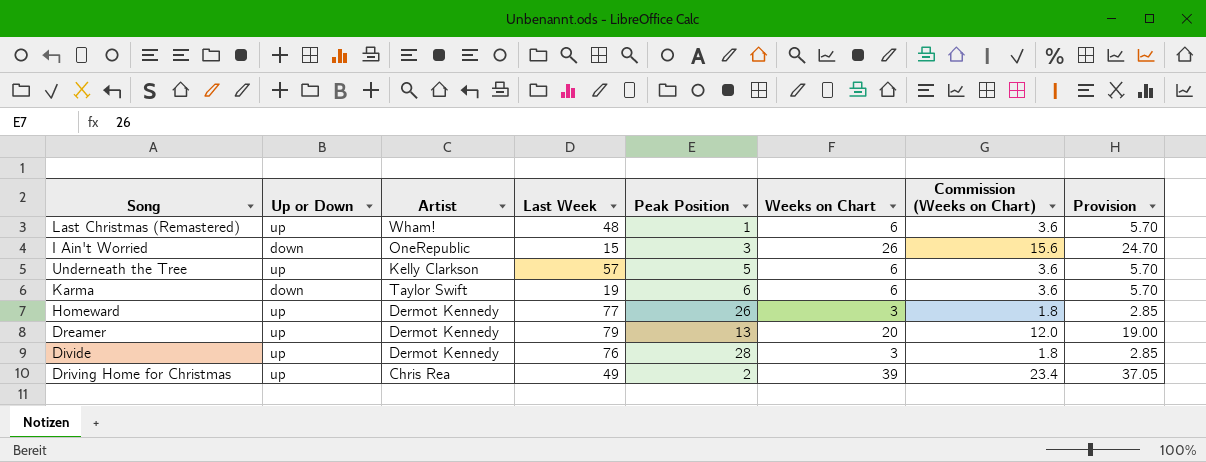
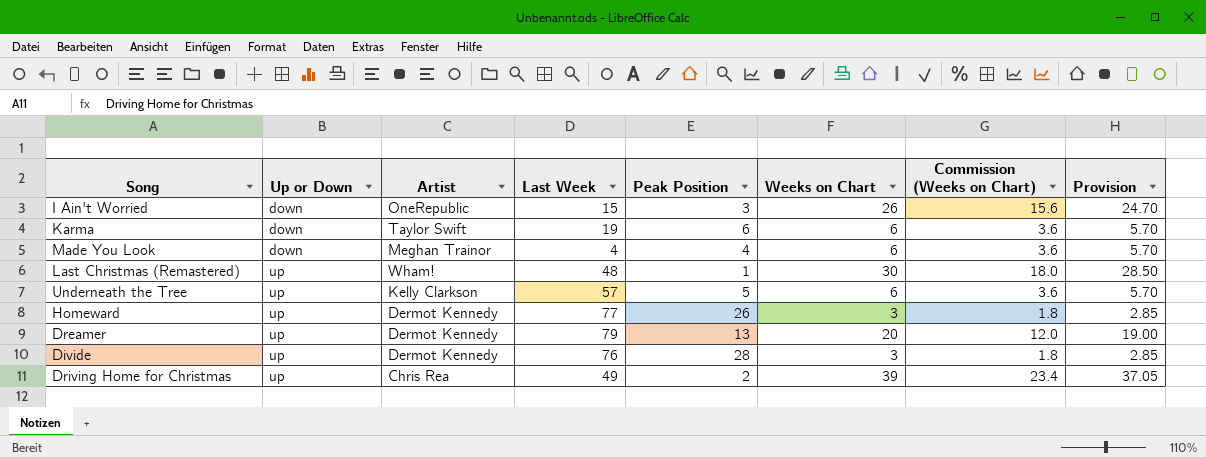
row order: none -> Up or Down ascending
row Made You Look: none -> down | Meghan Trainor | 4 | 4 | 6 | 3.6 | 5.70
Last Christmas (Remastered) | Weeks on Chart: 6 -> 30
Last Christmas (Remastered) | Commission (Weeks on Chart): 3.6 -> 18.0
Last Christmas (Remastered) | Provision: 5.70 -> 28.50

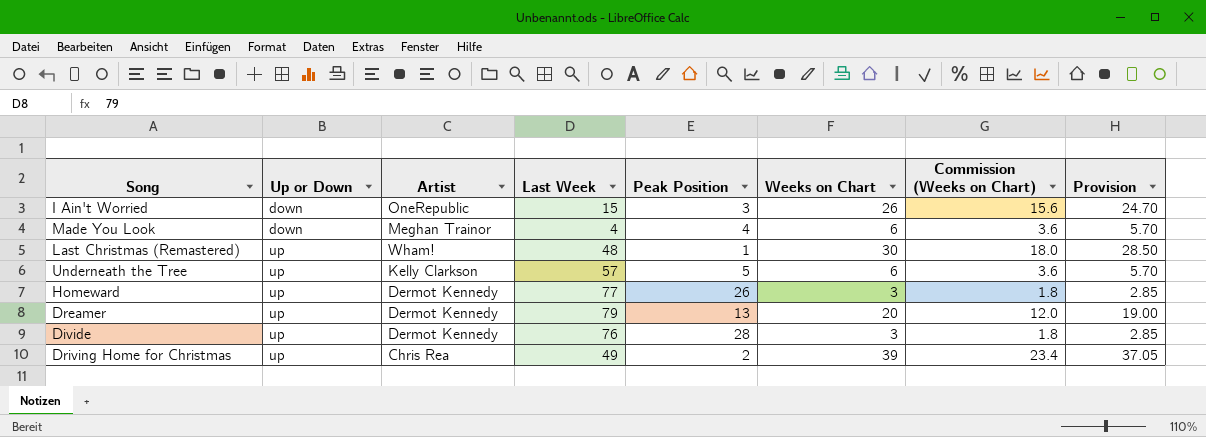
row Karma: down | Taylor Swift | 19 | 6 | 6 | 3.6 | 5.70 -> none

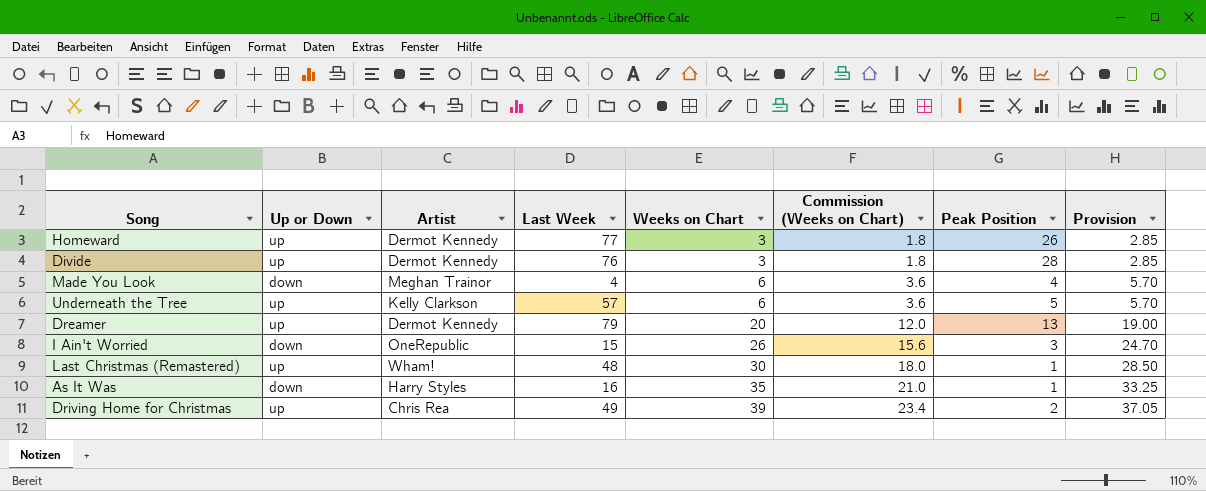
row order: Up or Down ascending -> Weeks on Chart ascending
column Peak Position | position: 5 -> 7
row As It Was: none -> down | Harry Styles | 16 | 35 | 21.0 | 1 | 33.25

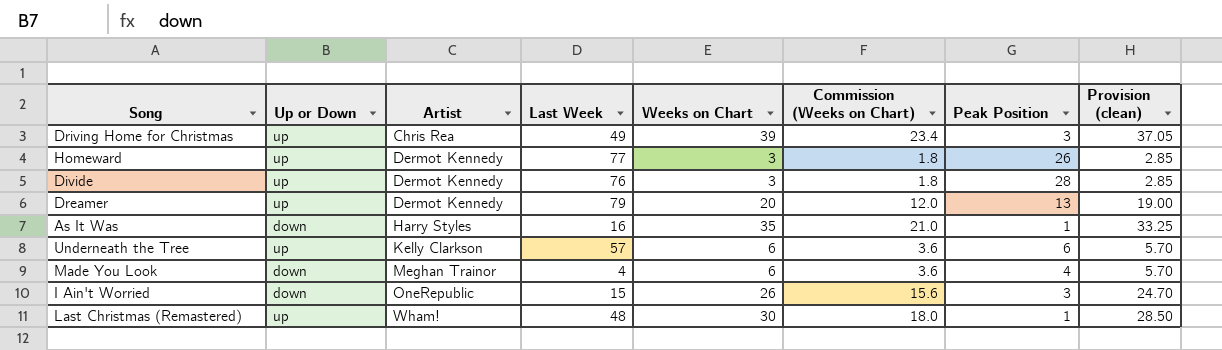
row order: Weeks on Chart ascending -> Artist ascending
column name: Provision -> Provision (clean)
Driving Home for Christmas | Peak Position: 2 -> 3
Underneath the Tree | Peak Position: 5 -> 6

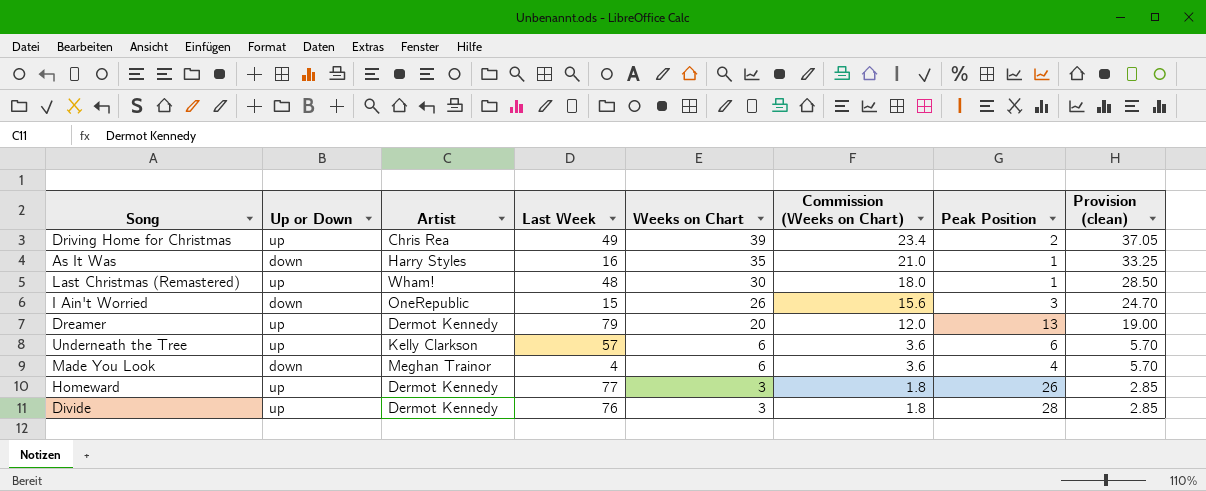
row order: Artist ascending -> Weeks on Chart descending
Driving Home for Christmas | Peak Position: 3 -> 2

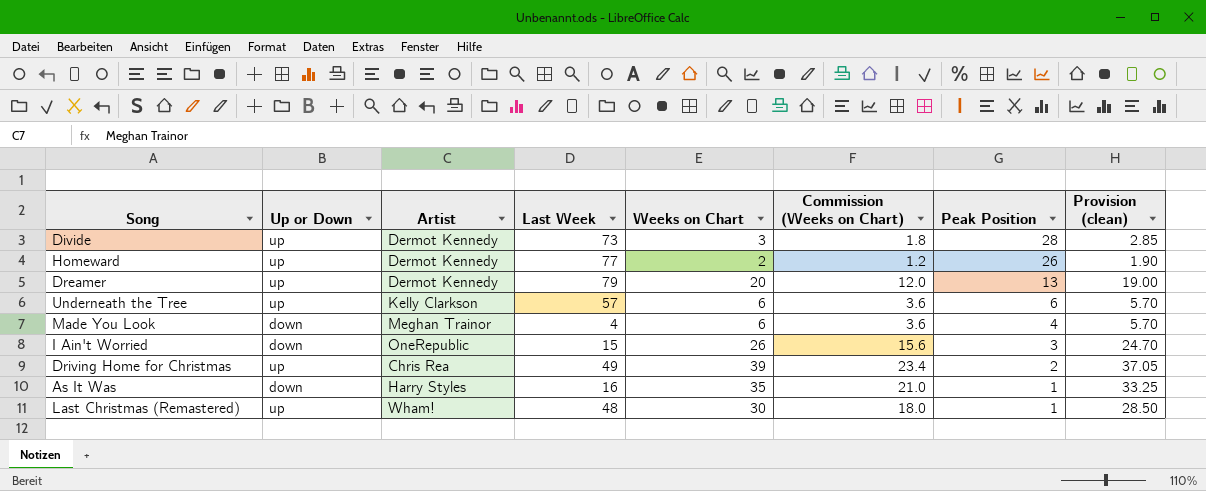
row order: Weeks on Chart descending -> Peak Position descending
Divide | Last Week: 76 -> 73
Homeward | Weeks on Chart: 3 -> 2
Homeward | Commission (Weeks on Chart): 1.8 -> 1.2
Homeward | Provision (clean): 2.85 -> 1.90

